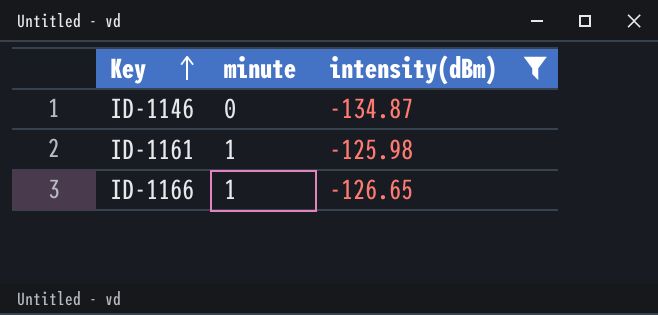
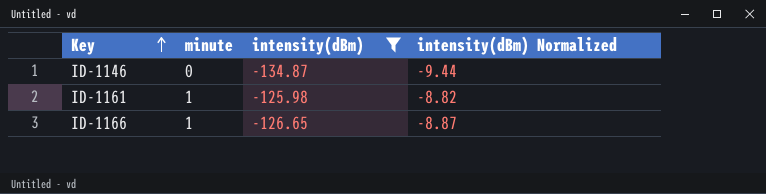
column intensity(dBm) Normalized | formula: none -> [intensity(dBm)] * 0.07

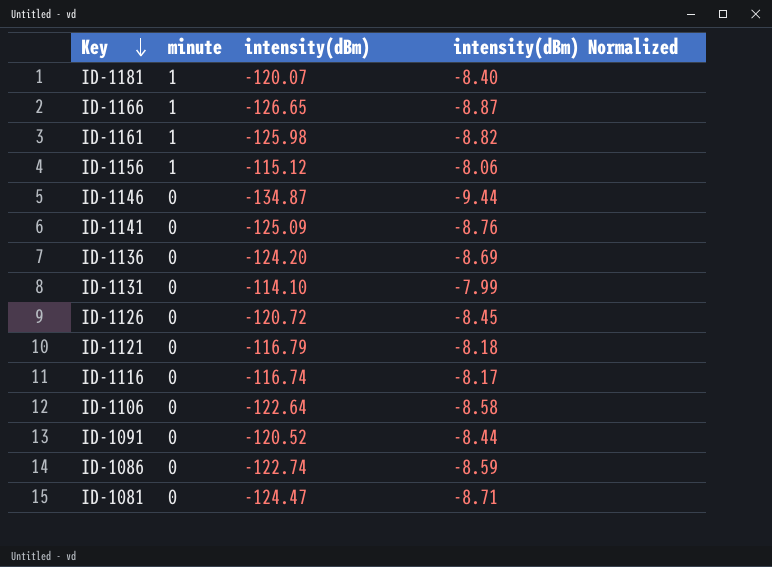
filter: intensity(dBm) <= -125.98 -> none
row order: Key ascending -> Key descending

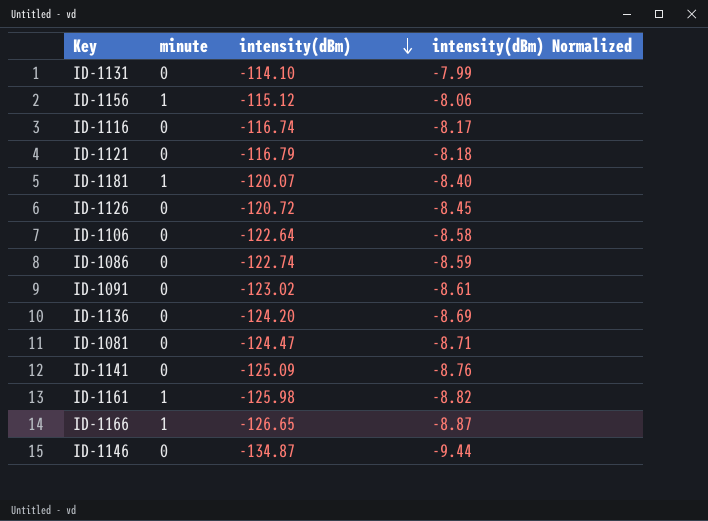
row order: Key descending -> intensity(dBm) descending
ID-1091 | intensity(dBm): -120.52 -> -123.02
ID-1091 | intensity(dBm) Normalized: -8.44 -> -8.61

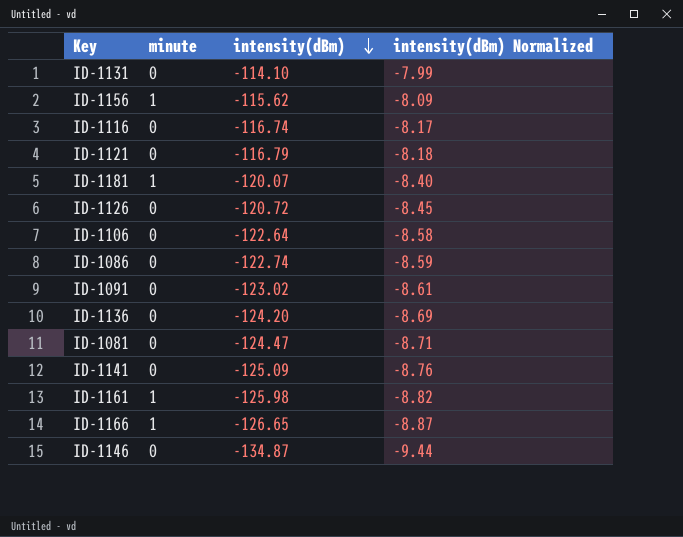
ID-1156 | intensity(dBm): -115.12 -> -115.62
ID-1156 | intensity(dBm) Normalized: -8.06 -> -8.09

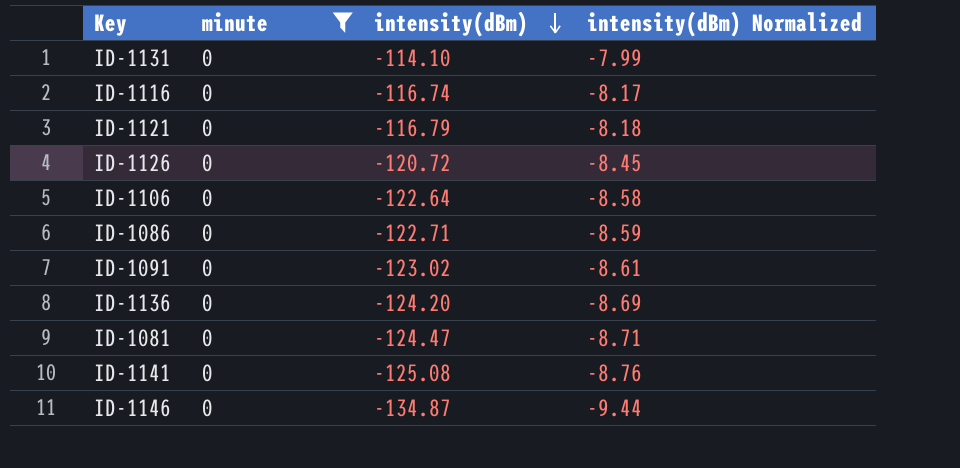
filter: none -> minute = 0
ID-1086 | intensity(dBm): -122.74 -> -122.71
ID-1141 | intensity(dBm): -125.09 -> -125.08

